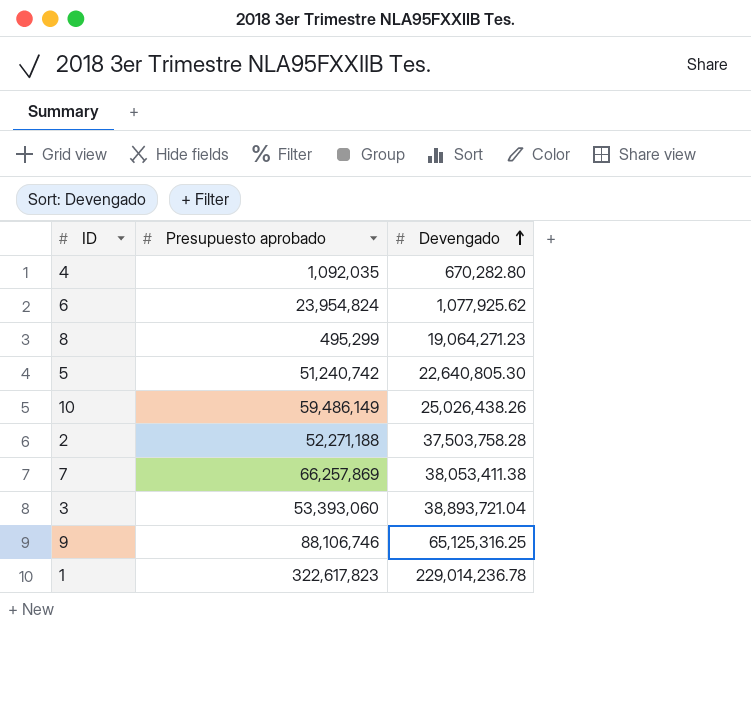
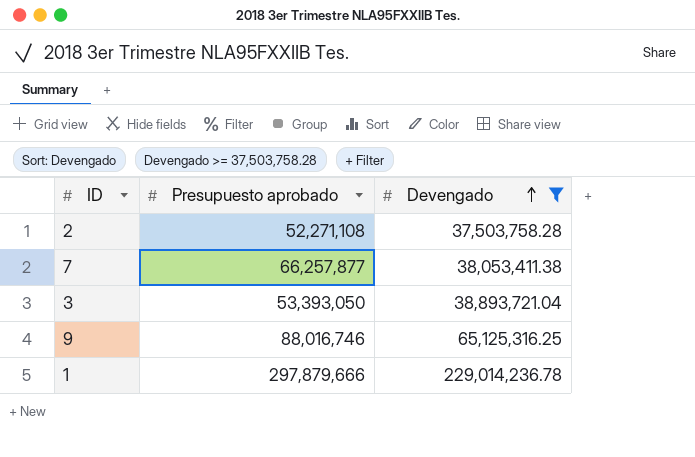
filter: none -> Devengado >= 37,503,758.28
2 | Presupuesto aprobado: 52,271,188 -> 52,271,108
7 | Presupuesto aprobado: 66,257,869 -> 66,257,877
3 | Presupuesto aprobado: 53,393,060 -> 53,393,050
9 | Presupuesto aprobado: 88,106,746 -> 88,016,746
1 | Presupuesto aprobado: 322,617,823 -> 297,879,666

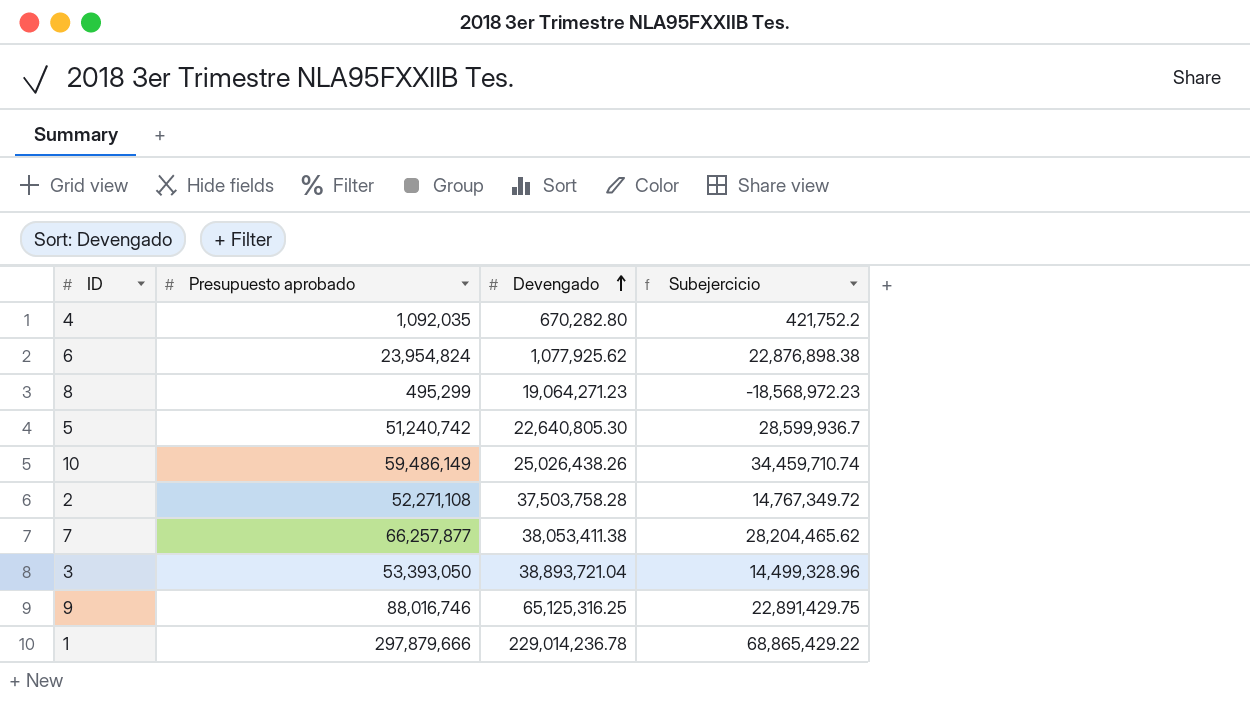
filter: Devengado >= 37,503,758.28 -> none
column Subejercicio | formula: none -> [Presupuesto aprobado] - [Devengado]

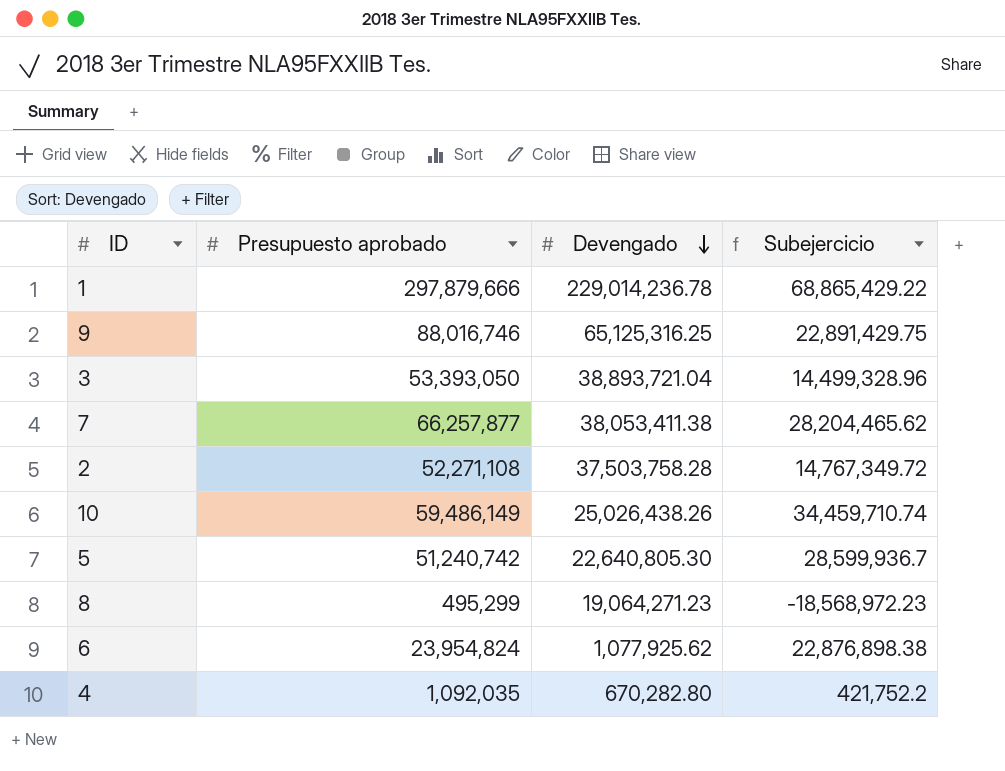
row order: Devengado ascending -> Devengado descending

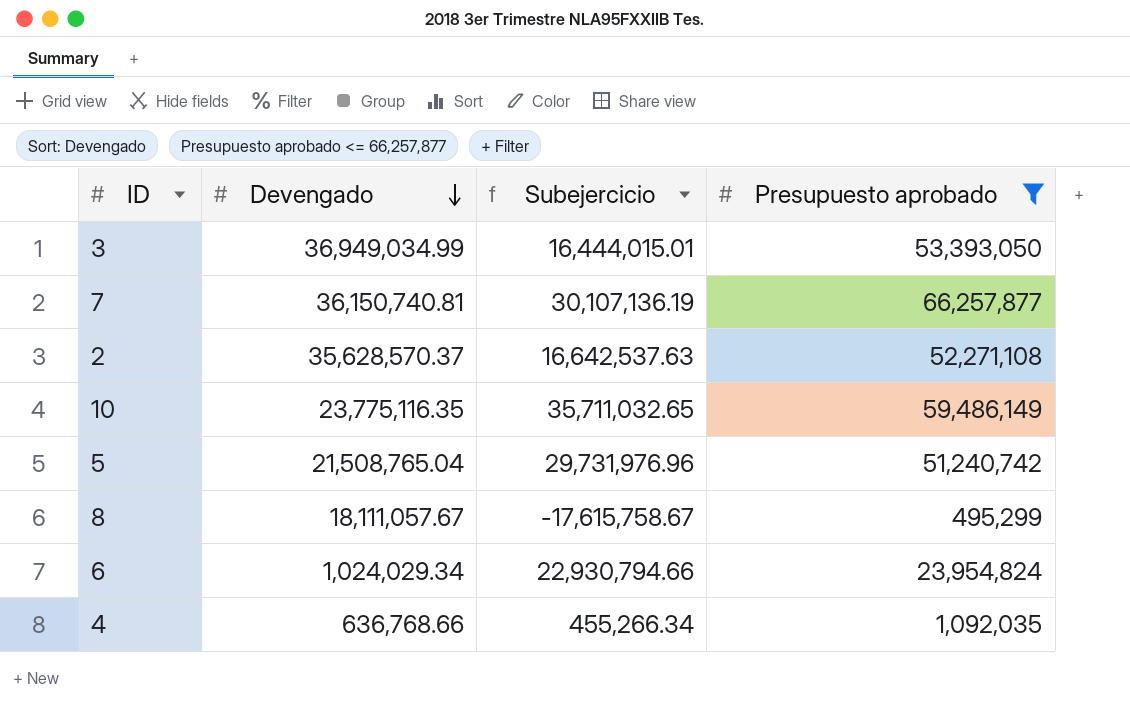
filter: none -> Presupuesto aprobado <= 66,257,877
column Presupuesto aprobado | position: 2 -> 4
3 | Devengado: 38,893,721.04 -> 36,949,034.99
3 | Subejercicio: 14,499,328.96 -> 16,444,015.01
7 | Devengado: 38,053,411.38 -> 36,150,740.81
7 | Subejercicio: 28,204,465.62 -> 30,107,136.19
2 | Devengado: 37,503,758.28 -> 35,628,570.37
2 | Subejercicio: 14,767,349.72 -> 16,642,537.63
10 | Devengado: 25,026,438.26 -> 23,775,116.35
10 | Subejercicio: 34,459,710.74 -> 35,711,032.65
5 | Devengado: 22,640,805.30 -> 21,508,765.04
5 | Subejercicio: 28,599,936.7 -> 29,731,976.96
8 | Devengado: 19,064,271.23 -> 18,111,057.67
8 | Subejercicio: -18,568,972.23 -> -17,615,758.67
6 | Devengado: 1,077,925.62 -> 1,024,029.34
6 | Subejercicio: 22,876,898.38 -> 22,930,794.66
4 | Devengado: 670,282.80 -> 636,768.66
4 | Subejercicio: 421,752.2 -> 455,266.34

